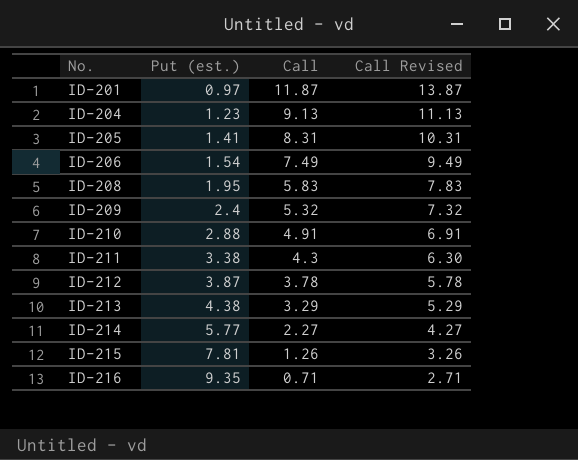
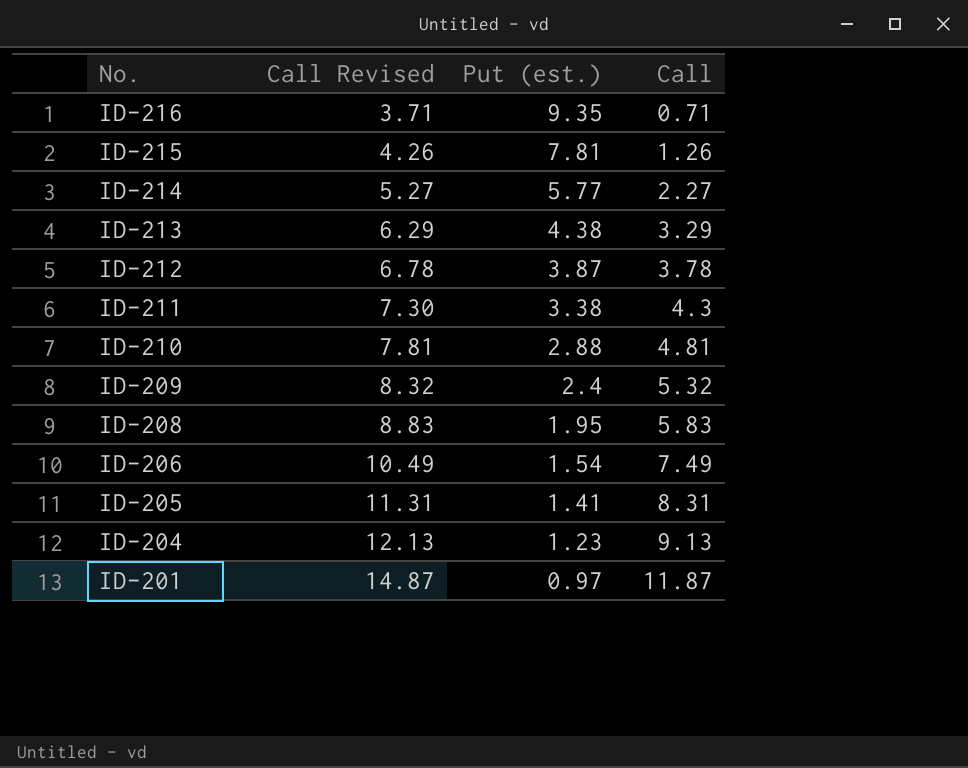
row order: No. ascending -> No. descending
column Call Revised | formula: [Call] + 2 -> [Call] + 3
column Call Revised | position: 4 -> 2
ID-210 | Call: 4.91 -> 4.81

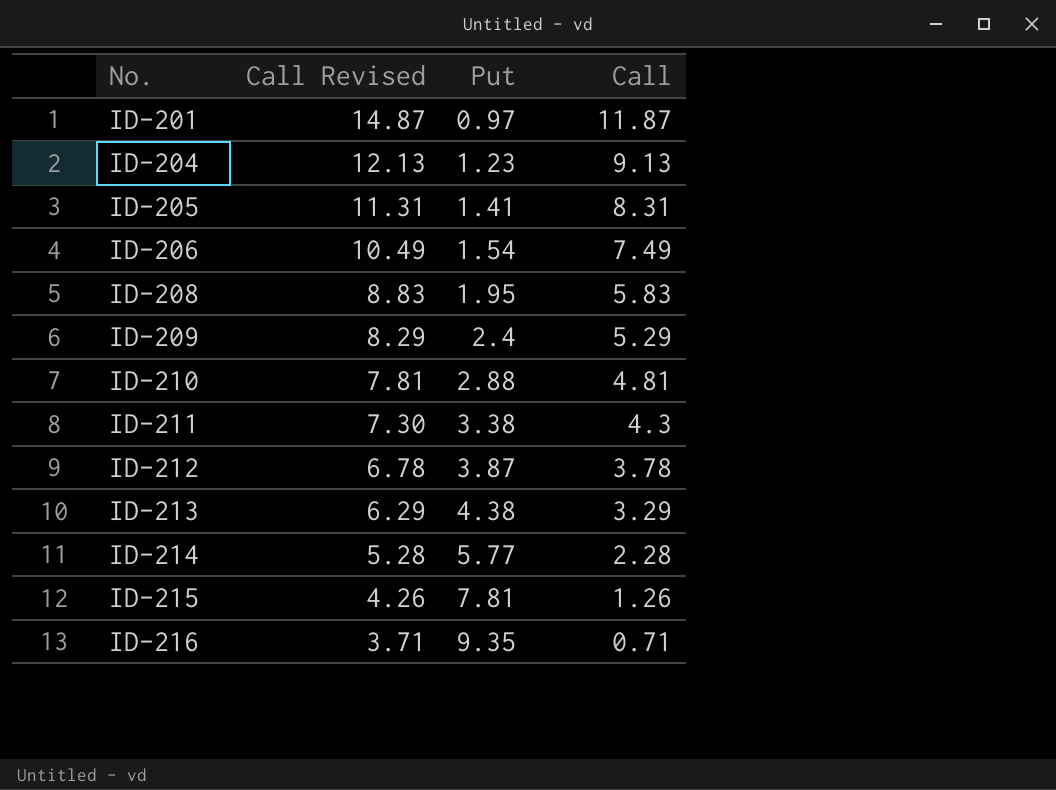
row order: No. descending -> No. ascending
column name: Put (est.) -> Put
ID-209 | Call Revised: 8.32 -> 8.29
ID-209 | Call: 5.32 -> 5.29
ID-214 | Call Revised: 5.27 -> 5.28
ID-214 | Call: 2.27 -> 2.28

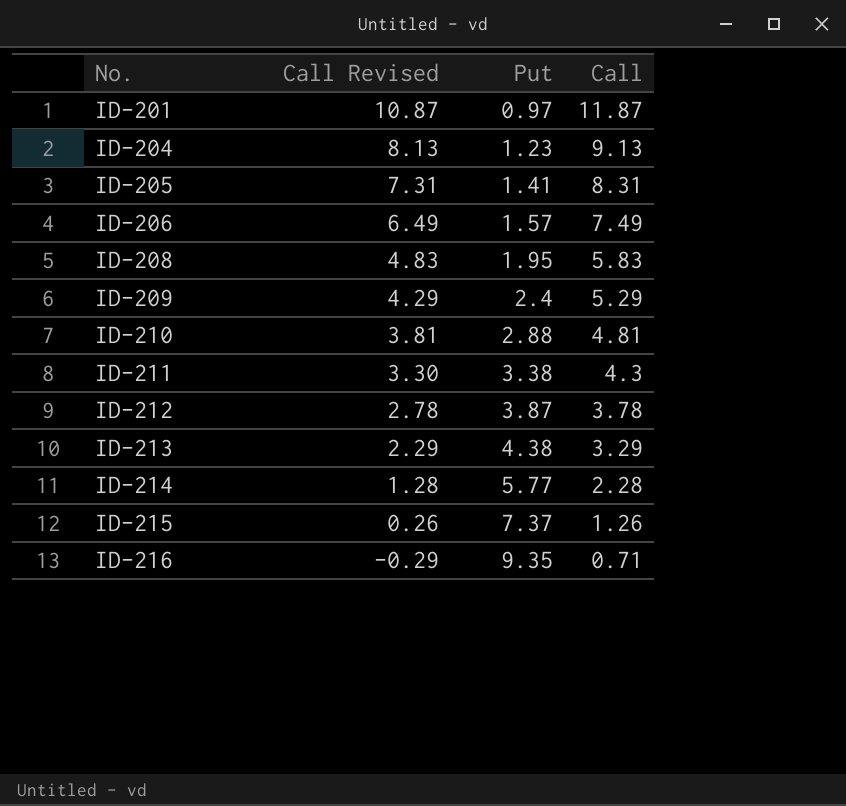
column Call Revised | formula: [Call] + 3 -> [Call] - 1
ID-206 | Put: 1.54 -> 1.57
ID-215 | Put: 7.81 -> 7.37

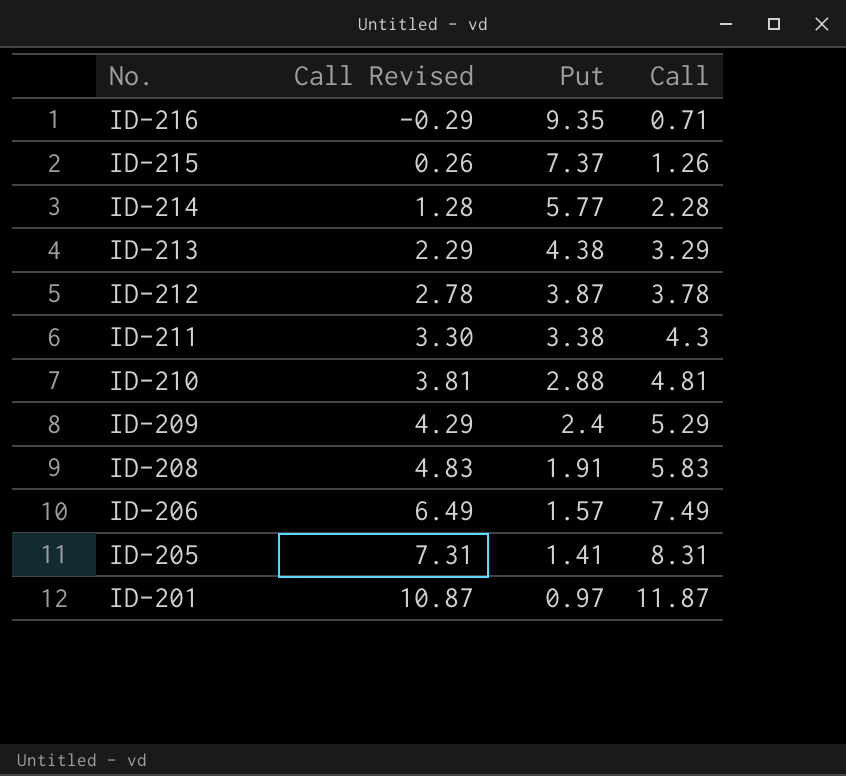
row order: No. ascending -> No. descending
row ID-204: 8.13 | 1.23 | 9.13 -> none
ID-208 | Put: 1.95 -> 1.91

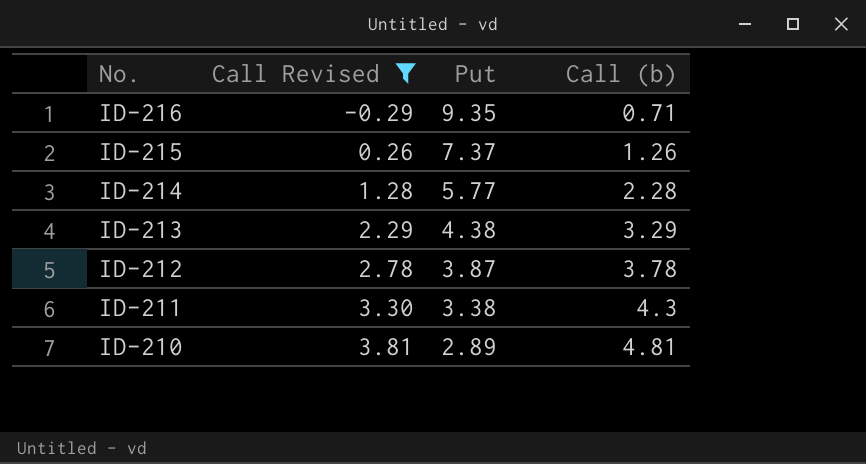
filter: none -> Call Revised <= 3.81
column name: Call -> Call (b)
ID-210 | Put: 2.88 -> 2.89

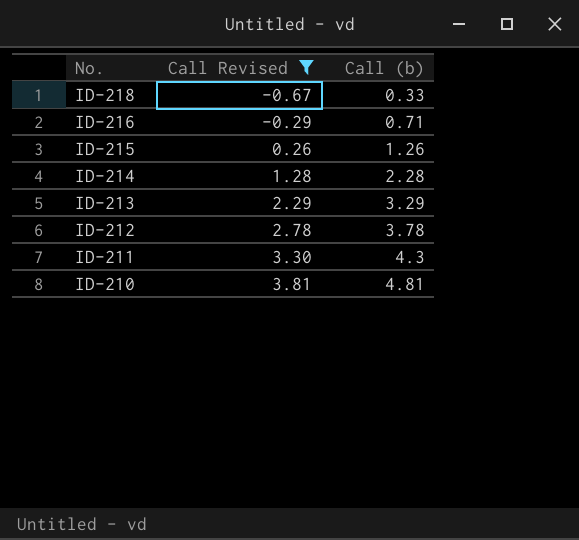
column Put | position: 3 -> none
row ID-218: none -> -0.67 | 0.33

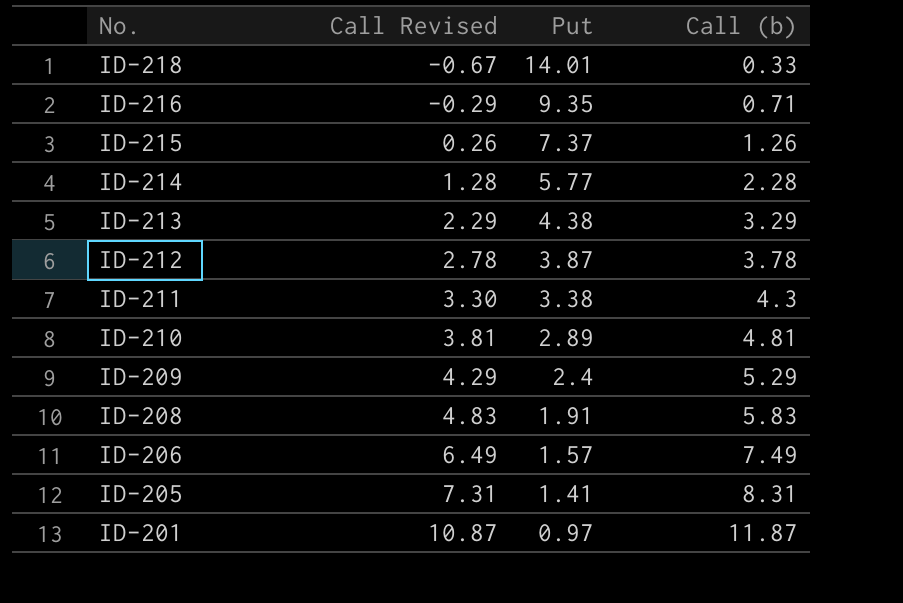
filter: Call Revised <= 3.81 -> none
column Put | position: none -> 3

